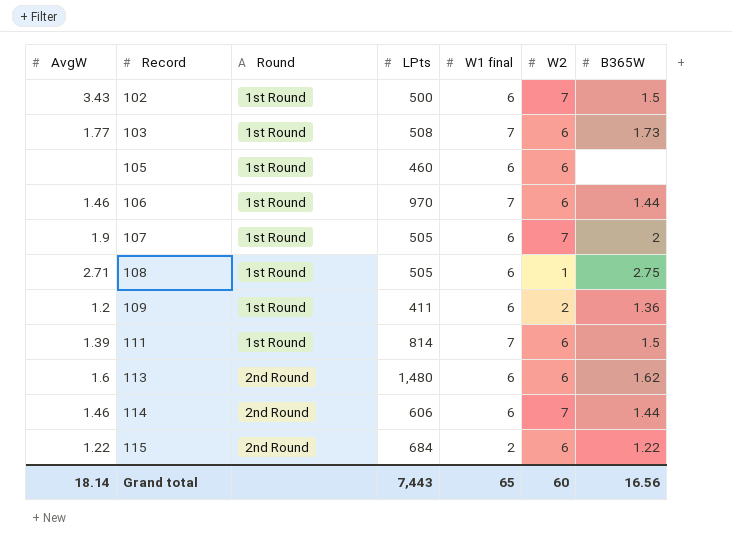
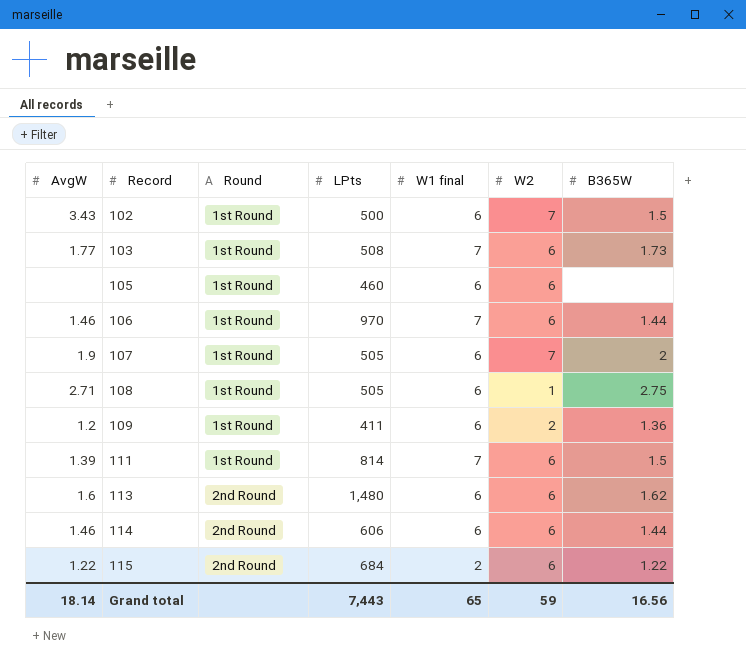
114 | W2: 7 -> 6
Grand total | W2: 60 -> 59

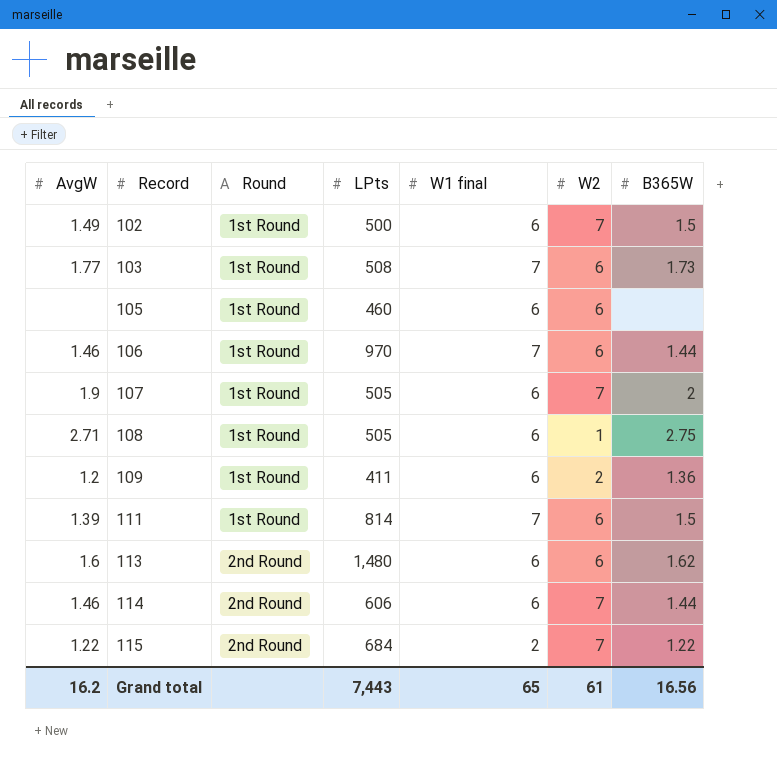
102 | AvgW: 3.43 -> 1.49
114 | W2: 6 -> 7
115 | W2: 6 -> 7
Grand total | AvgW: 18.14 -> 16.2
Grand total | W2: 59 -> 61

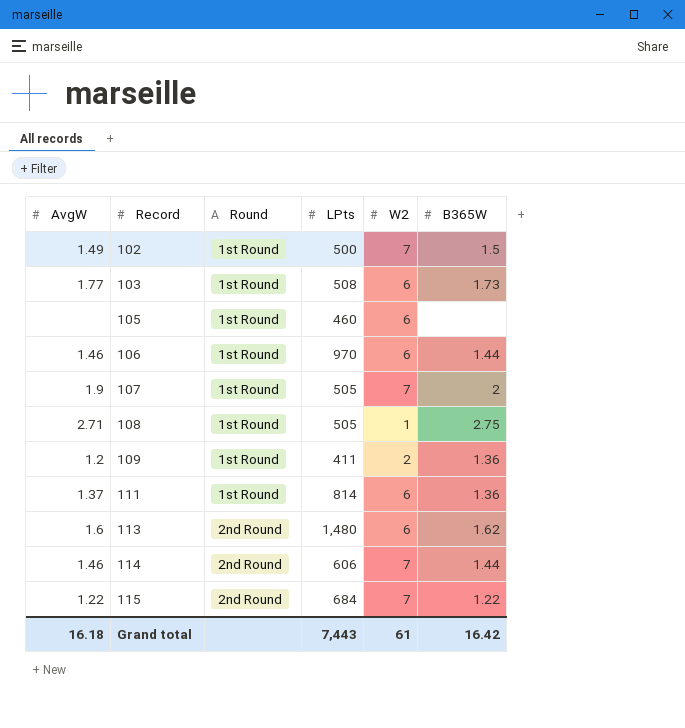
column W1 final | position: 5 -> none
111 | AvgW: 1.39 -> 1.37
111 | B365W: 1.5 -> 1.36
Grand total | AvgW: 16.2 -> 16.18
Grand total | B365W: 16.56 -> 16.42

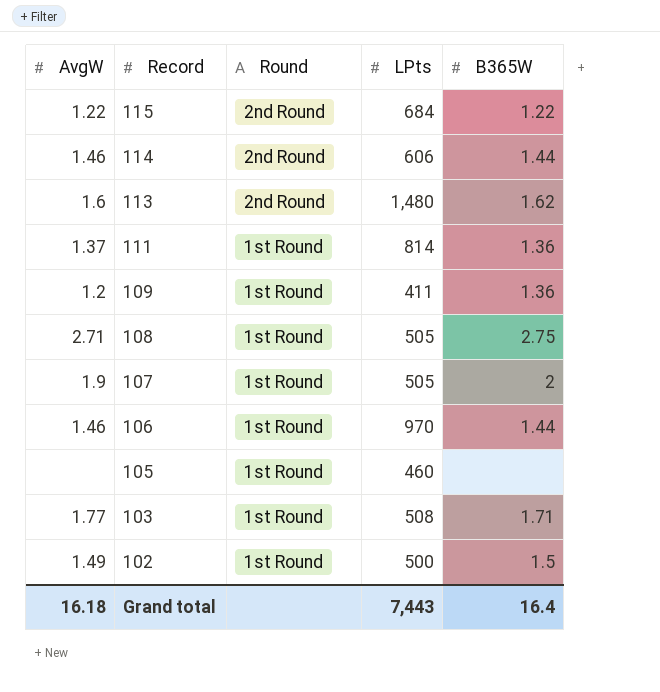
row order: Record ascending -> Record descending
column W2 | position: 5 -> none
103 | B365W: 1.73 -> 1.71
Grand total | B365W: 16.42 -> 16.4

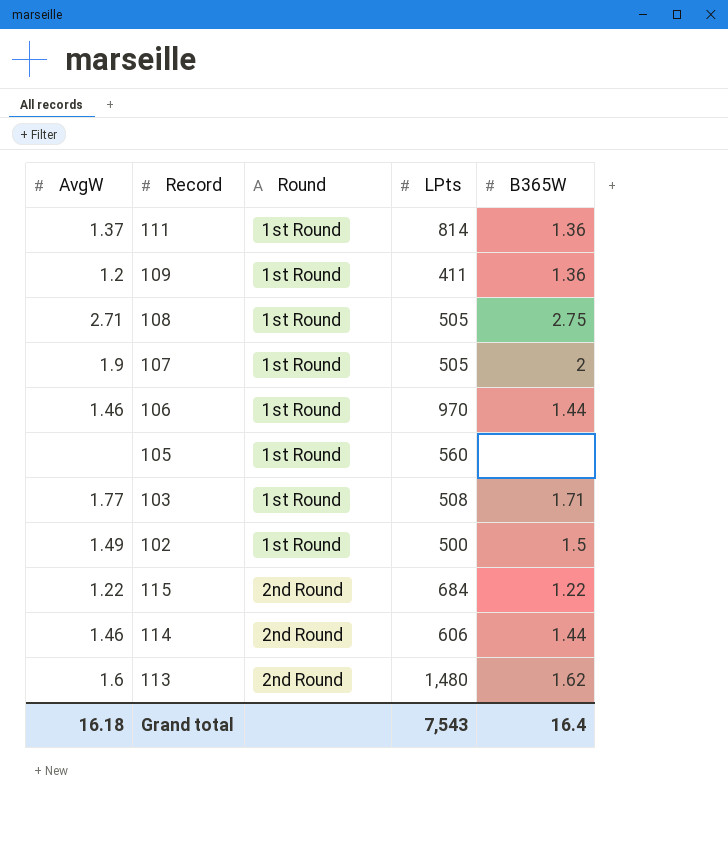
row order: Record descending -> Round ascending
105 | LPts: 460 -> 560
Grand total | LPts: 7,443 -> 7,543

